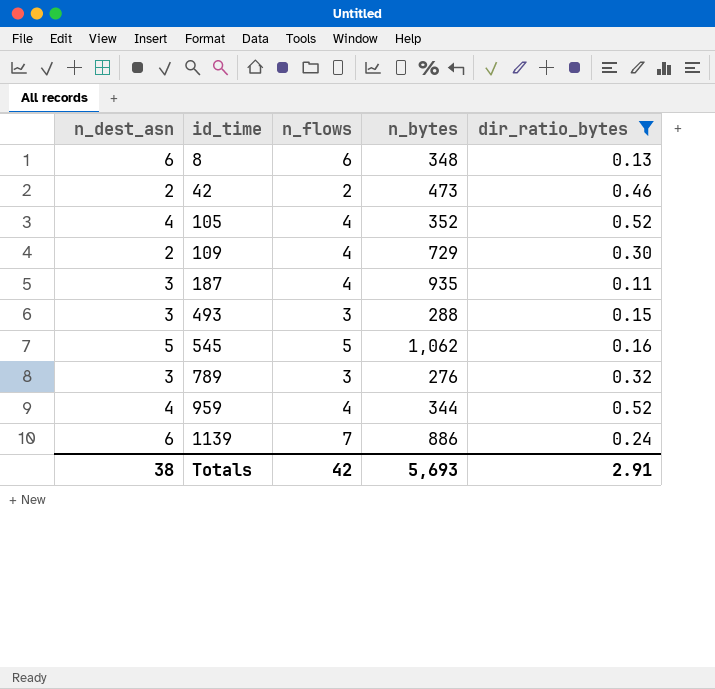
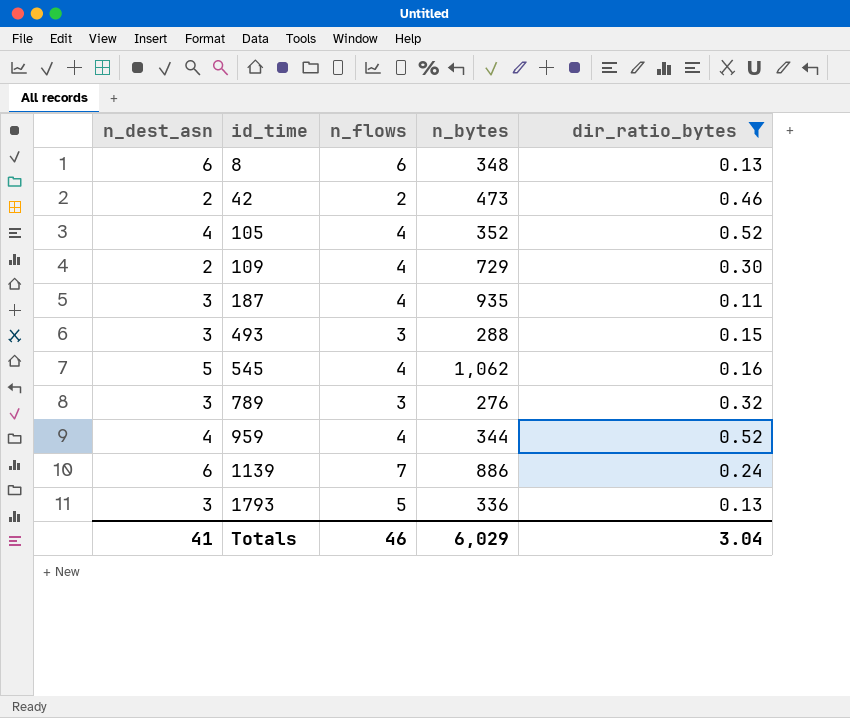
545 | n_flows: 5 -> 4
row 1793: none -> 3 | 5 | 336 | 0.13
Totals | n_dest_asn: 38 -> 41
Totals | n_flows: 42 -> 46
Totals | n_bytes: 5,693 -> 6,029
Totals | dir_ratio_bytes: 2.91 -> 3.04

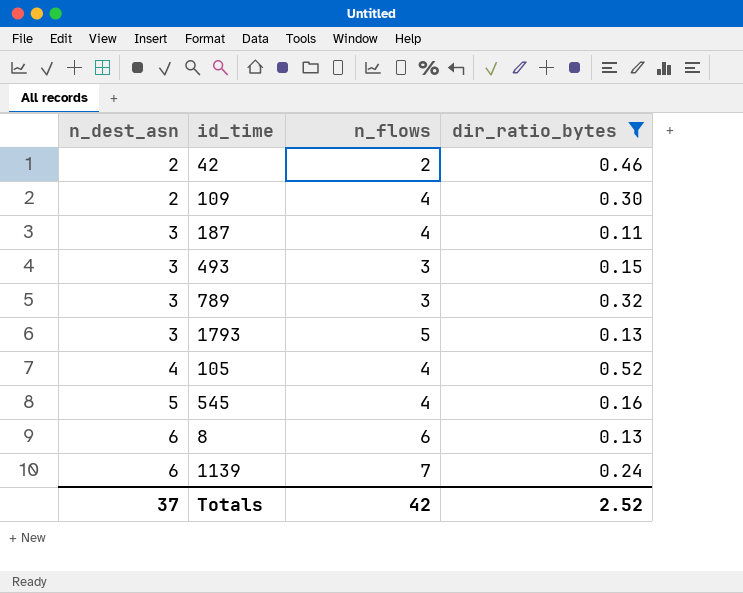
row order: id_time ascending -> n_dest_asn ascending
column n_bytes | position: 4 -> none
row 959: 4 | 4 | 344 | 0.52 -> none
Totals | n_dest_asn: 41 -> 37
Totals | n_flows: 46 -> 42
Totals | dir_ratio_bytes: 3.04 -> 2.52

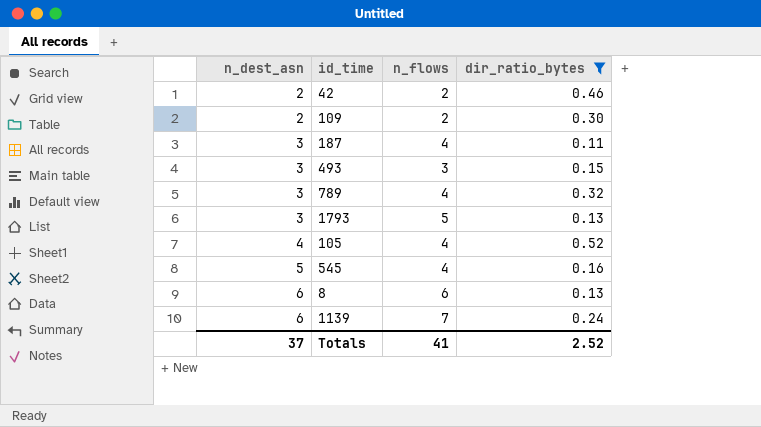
109 | n_flows: 4 -> 2
789 | n_flows: 3 -> 4
Totals | n_flows: 42 -> 41

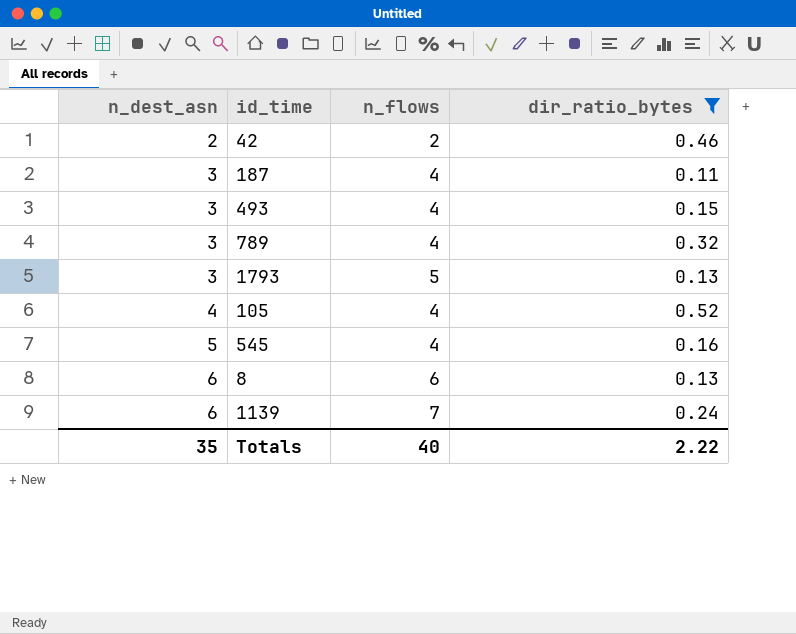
row 109: 2 | 2 | 0.30 -> none
493 | n_flows: 3 -> 4
Totals | n_dest_asn: 37 -> 35
Totals | n_flows: 41 -> 40
Totals | dir_ratio_bytes: 2.52 -> 2.22

